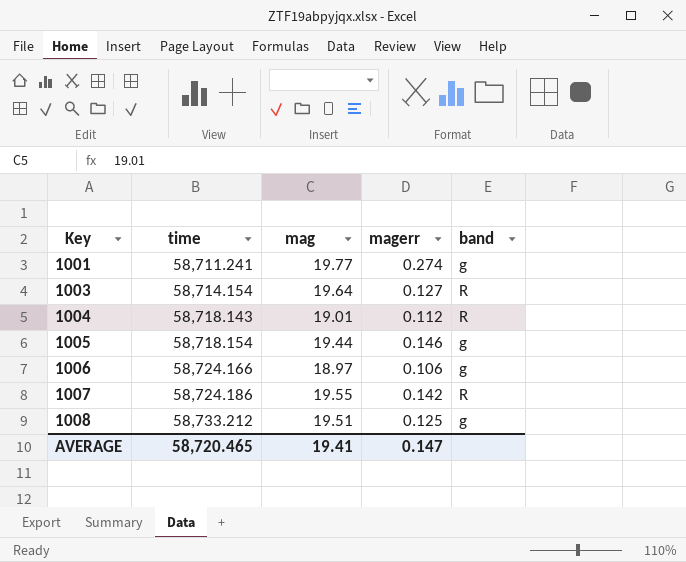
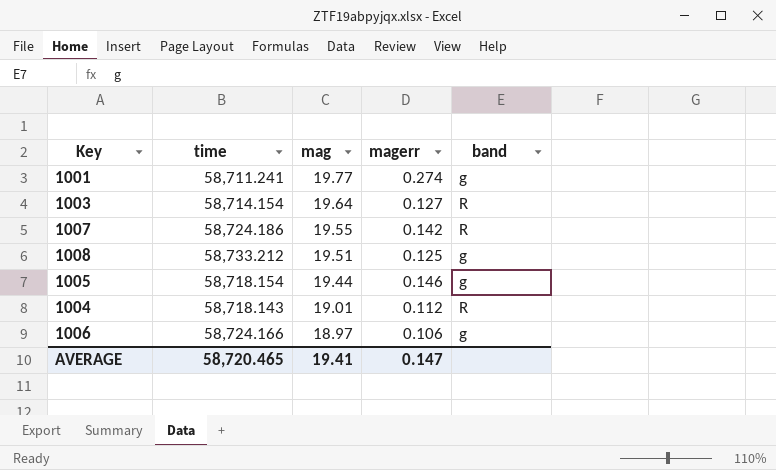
row order: Key ascending -> mag descending

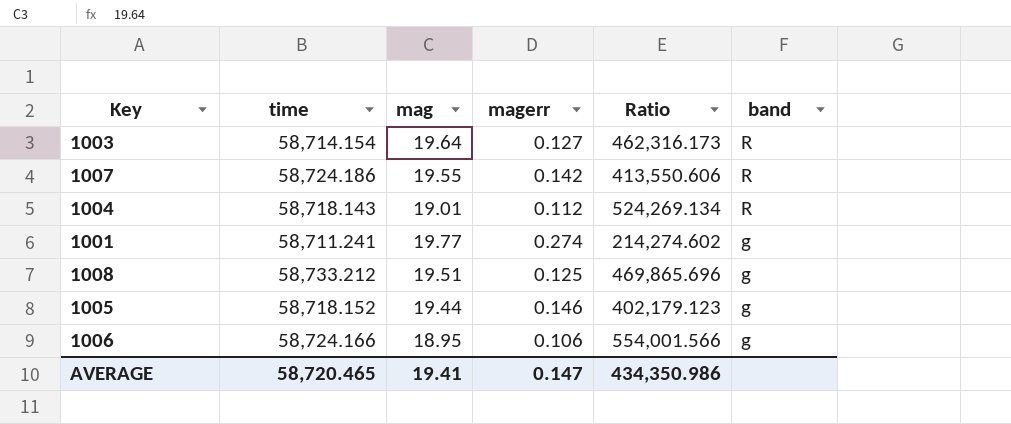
row order: mag descending -> band descending
column Ratio | formula: none -> [time] / [magerr]
1005 | time: 58,718.154 -> 58,718.152
1006 | mag: 18.97 -> 18.95

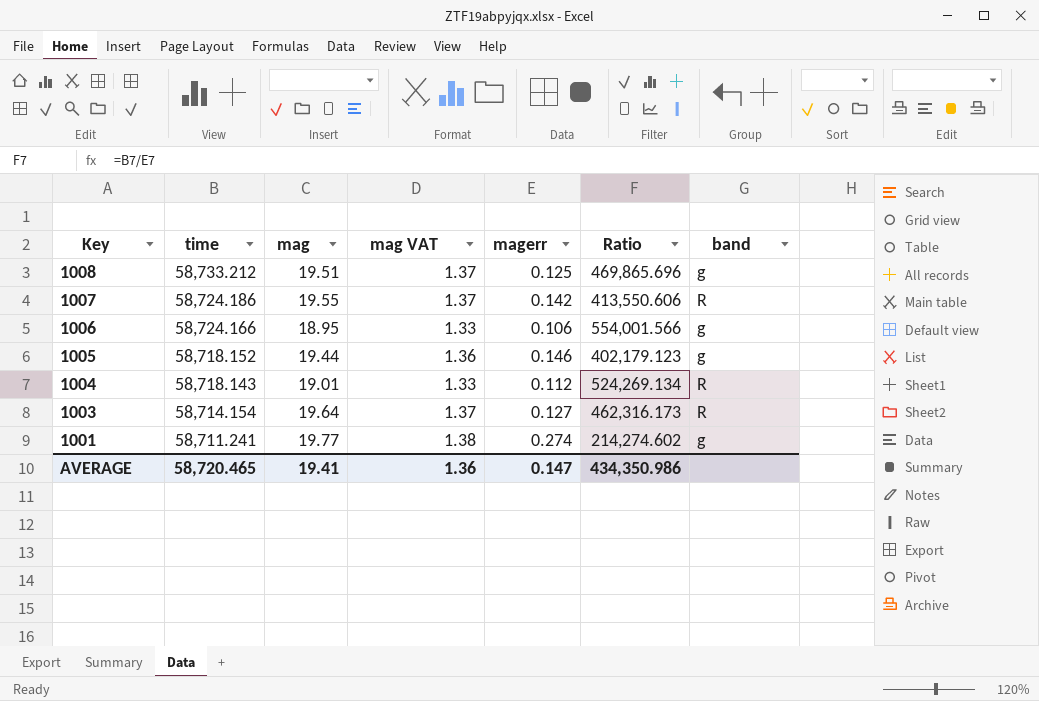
row order: band descending -> Key descending
column mag VAT | formula: none -> [mag] * 0.07

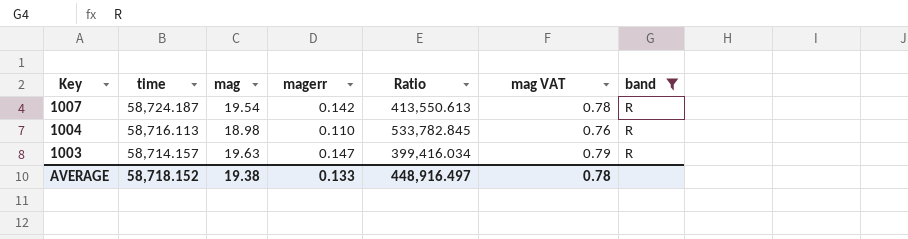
filter: none -> band = R
column mag VAT | formula: [mag] * 0.07 -> [mag] * 0.04
column mag VAT | position: 4 -> 6
1007 | time: 58,724.186 -> 58,724.187
1007 | mag: 19.55 -> 19.54
1007 | Ratio: 413,550.606 -> 413,550.613
1004 | time: 58,718.143 -> 58,716.113
1004 | mag: 19.01 -> 18.98
1004 | magerr: 0.112 -> 0.110
1004 | Ratio: 524,269.134 -> 533,782.845
1003 | time: 58,714.154 -> 58,714.157
1003 | mag: 19.64 -> 19.63
1003 | magerr: 0.127 -> 0.147
1003 | Ratio: 462,316.173 -> 399,416.034
AVERAGE | time: 58,720.465 -> 58,718.152
AVERAGE | mag: 19.41 -> 19.38
AVERAGE | magerr: 0.147 -> 0.133
AVERAGE | Ratio: 434,350.986 -> 448,916.497
AVERAGE | mag VAT: 1.36 -> 0.78

